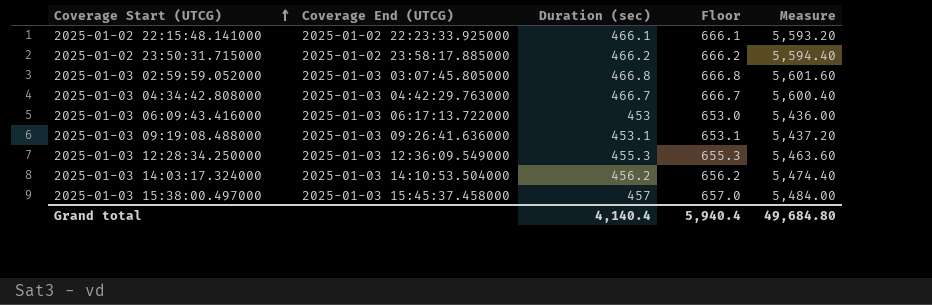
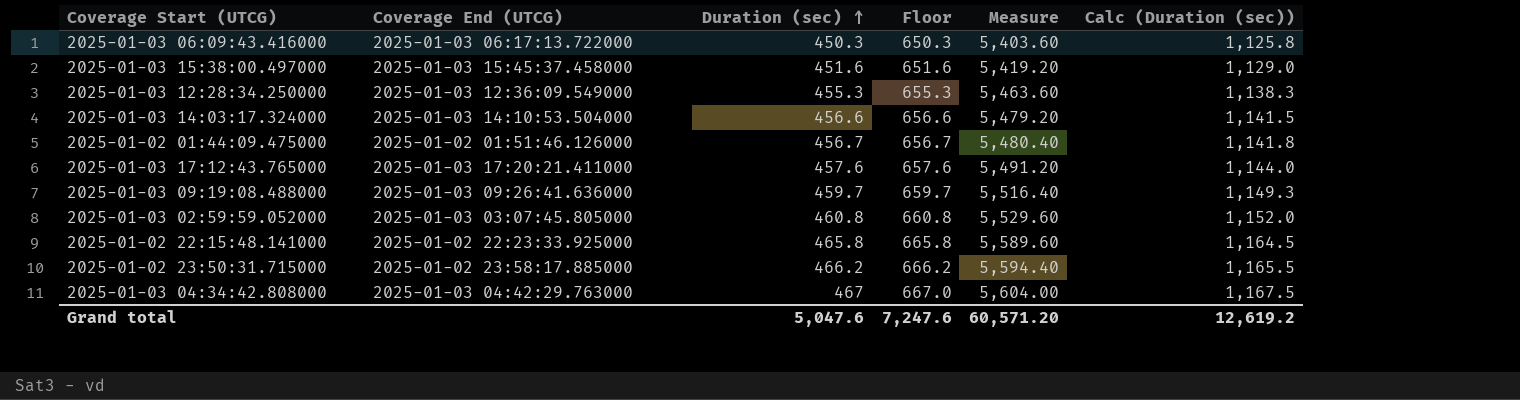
row order: Coverage Start (UTCG) ascending -> Duration (sec) ascending
column Calc (Duration (sec)) | formula: none -> [Duration (sec)] * 2.5
2025-01-03 06:09:43.416000 | Duration (sec): 453 -> 450.3
2025-01-03 06:09:43.416000 | Floor: 653.0 -> 650.3
2025-01-03 06:09:43.416000 | Measure: 5,436.00 -> 5,403.60
2025-01-03 15:38:00.497000 | Duration (sec): 457 -> 451.6
2025-01-03 15:38:00.497000 | Floor: 657.0 -> 651.6
2025-01-03 15:38:00.497000 | Measure: 5,484.00 -> 5,419.20
2025-01-03 14:03:17.324000 | Duration (sec): 456.2 -> 456.6
2025-01-03 14:03:17.324000 | Floor: 656.2 -> 656.6
2025-01-03 14:03:17.324000 | Measure: 5,474.40 -> 5,479.20
row 2025-01-02 01:44:09.475000: none -> 2025-01-02 01:51:46.126000 | 456.7 | 656.7 | 5,480.40 | 1,141.8
row 2025-01-03 17:12:43.765000: none -> 2025-01-03 17:20:21.411000 | 457.6 | 657.6 | 5,491.20 | 1,144.0
2025-01-03 09:19:08.488000 | Duration (sec): 453.1 -> 459.7
2025-01-03 09:19:08.488000 | Floor: 653.1 -> 659.7
2025-01-03 09:19:08.488000 | Measure: 5,437.20 -> 5,516.40
2025-01-03 02:59:59.052000 | Duration (sec): 466.8 -> 460.8
2025-01-03 02:59:59.052000 | Floor: 666.8 -> 660.8
2025-01-03 02:59:59.052000 | Measure: 5,601.60 -> 5,529.60
2025-01-02 22:15:48.141000 | Duration (sec): 466.1 -> 465.8
2025-01-02 22:15:48.141000 | Floor: 666.1 -> 665.8
2025-01-02 22:15:48.141000 | Measure: 5,593.20 -> 5,589.60
2025-01-03 04:34:42.808000 | Duration (sec): 466.7 -> 467
2025-01-03 04:34:42.808000 | Floor: 666.7 -> 667.0
2025-01-03 04:34:42.808000 | Measure: 5,600.40 -> 5,604.00
Grand total | Duration (sec): 4,140.4 -> 5,047.6
Grand total | Floor: 5,940.4 -> 7,247.6
Grand total | Measure: 49,684.80 -> 60,571.20

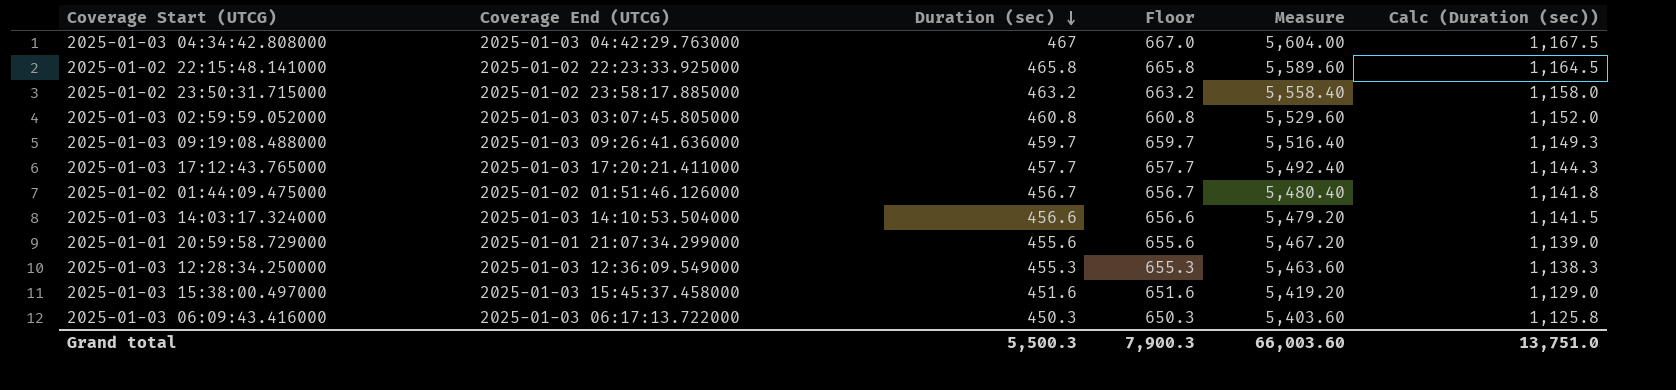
row order: Duration (sec) ascending -> Duration (sec) descending
2025-01-02 23:50:31.715000 | Duration (sec): 466.2 -> 463.2
2025-01-02 23:50:31.715000 | Floor: 666.2 -> 663.2
2025-01-02 23:50:31.715000 | Measure: 5,594.40 -> 5,558.40
2025-01-02 23:50:31.715000 | Calc (Duration (sec)): 1,165.5 -> 1,158.0
2025-01-03 17:12:43.765000 | Duration (sec): 457.6 -> 457.7
2025-01-03 17:12:43.765000 | Floor: 657.6 -> 657.7
2025-01-03 17:12:43.765000 | Measure: 5,491.20 -> 5,492.40
2025-01-03 17:12:43.765000 | Calc (Duration (sec)): 1,144.0 -> 1,144.3
row 2025-01-01 20:59:58.729000: none -> 2025-01-01 21:07:34.299000 | 455.6 | 655.6 | 5,467.20 | 1,139.0
Grand total | Duration (sec): 5,047.6 -> 5,500.3
Grand total | Floor: 7,247.6 -> 7,900.3
Grand total | Measure: 60,571.20 -> 66,003.60
Grand total | Calc (Duration (sec)): 12,619.2 -> 13,751.0

